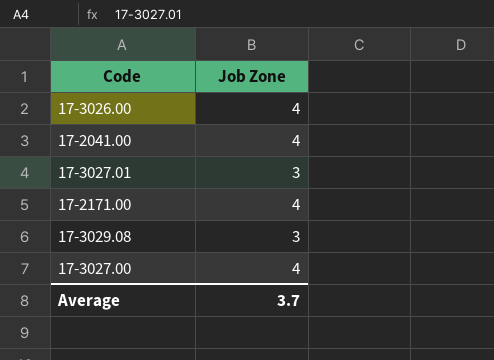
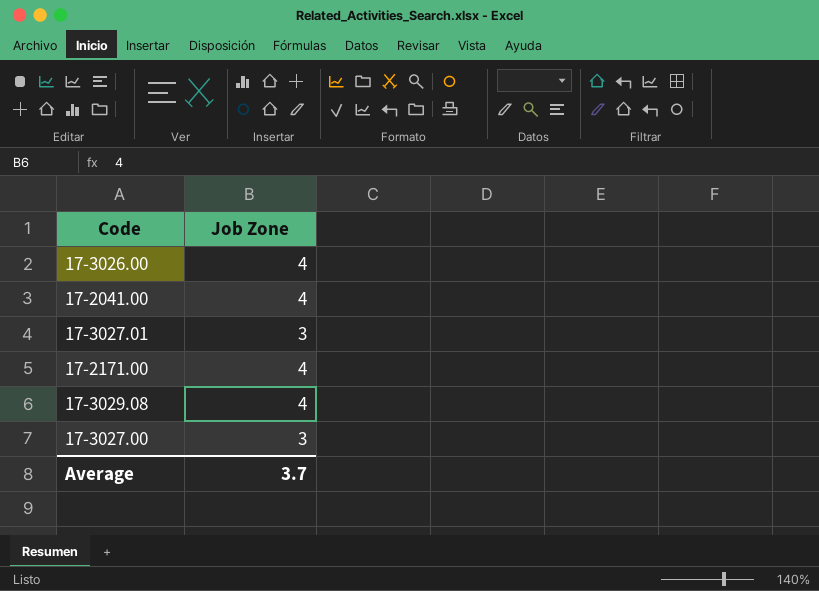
17-3029.08 | Job Zone: 3 -> 4
17-3027.00 | Job Zone: 4 -> 3

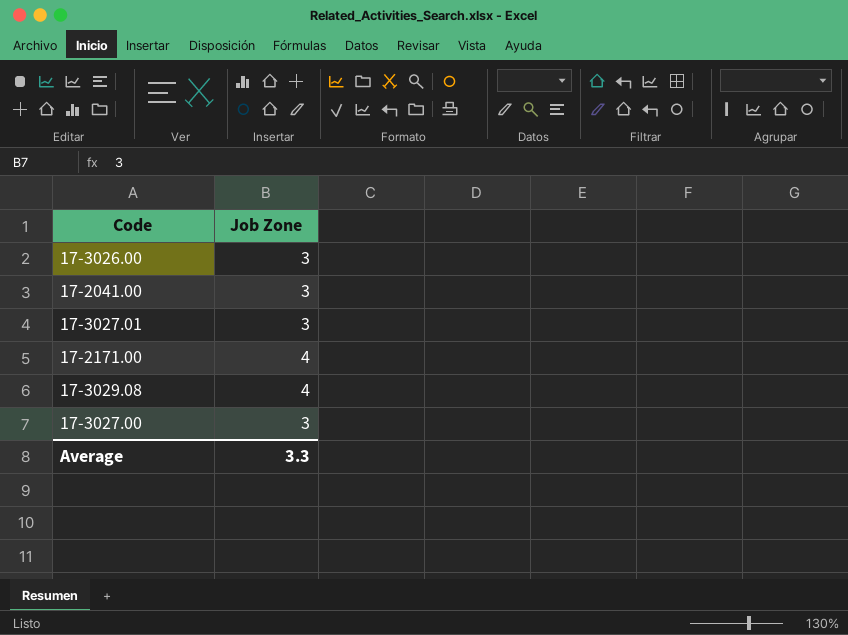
17-3026.00 | Job Zone: 4 -> 3
17-2041.00 | Job Zone: 4 -> 3
Average | Job Zone: 3.7 -> 3.3

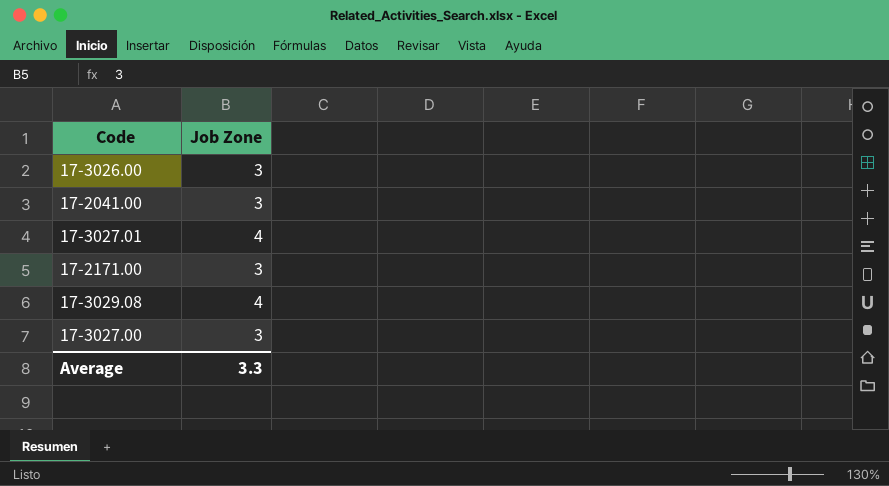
17-3027.01 | Job Zone: 3 -> 4
17-2171.00 | Job Zone: 4 -> 3

